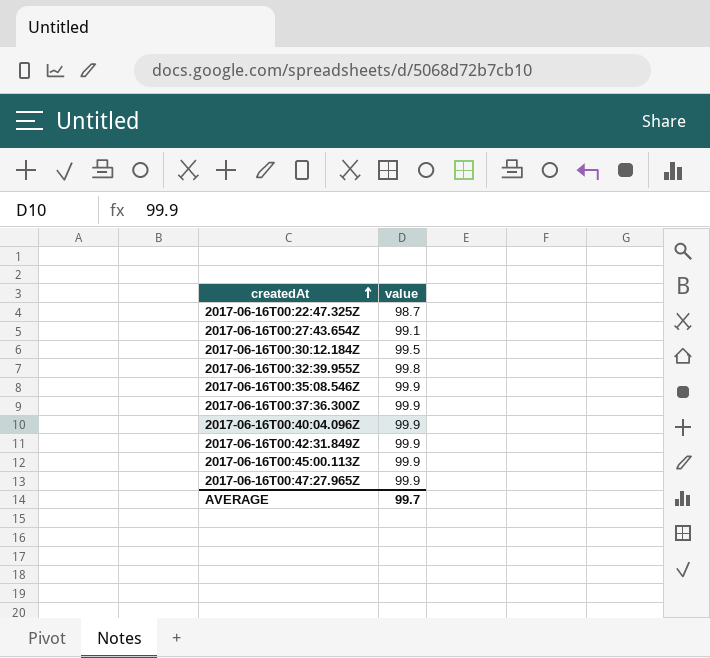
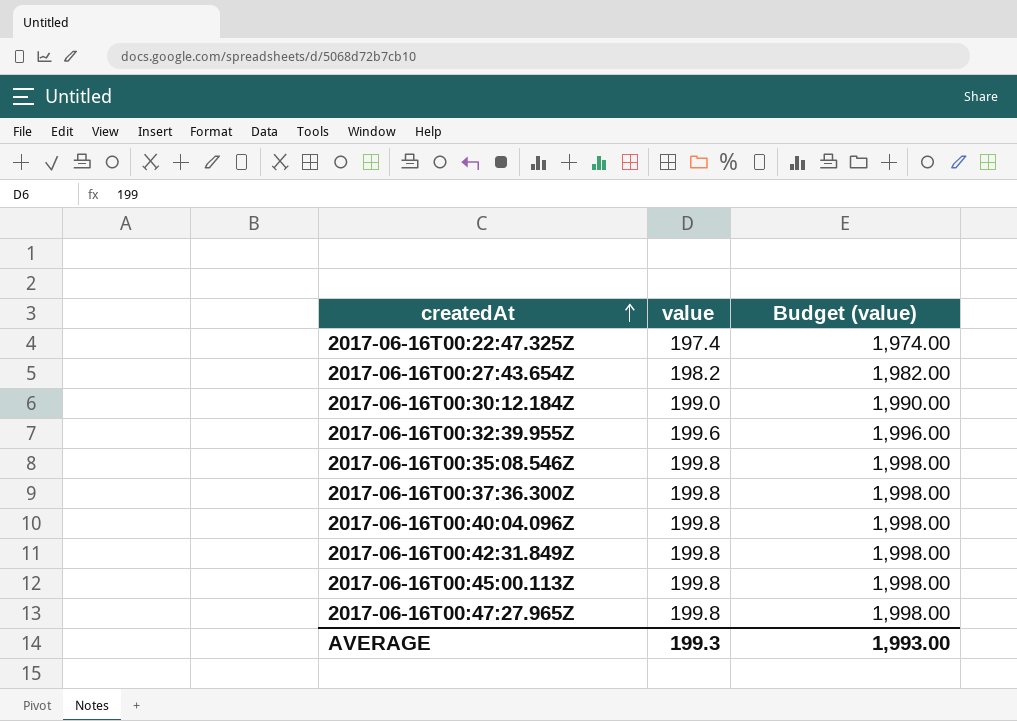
column Budget (value) | formula: none -> [value] * 10
2017-06-16T00:22:47.325Z | value: 98.7 -> 197.4
2017-06-16T00:27:43.654Z | value: 99.1 -> 198.2
2017-06-16T00:30:12.184Z | value: 99.5 -> 199.0
2017-06-16T00:32:39.955Z | value: 99.8 -> 199.6
2017-06-16T00:35:08.546Z | value: 99.9 -> 199.8
2017-06-16T00:37:36.300Z | value: 99.9 -> 199.8
2017-06-16T00:40:04.096Z | value: 99.9 -> 199.8
2017-06-16T00:42:31.849Z | value: 99.9 -> 199.8
2017-06-16T00:45:00.113Z | value: 99.9 -> 199.8
2017-06-16T00:47:27.965Z | value: 99.9 -> 199.8
AVERAGE | value: 99.7 -> 199.3

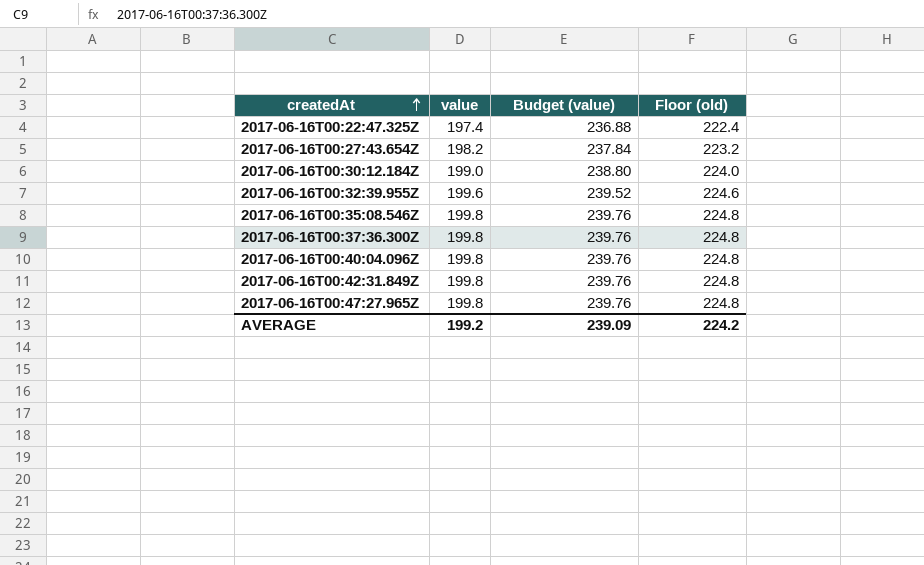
column Budget (value) | formula: [value] * 10 -> [value] * 1.2
column Floor (old) | formula: none -> [value] + 25
row 2017-06-16T00:45:00.113Z: 199.8 | 1,998.00 -> none
AVERAGE | value: 199.3 -> 199.2
AVERAGE | Budget (value): 1,993.00 -> 239.09

